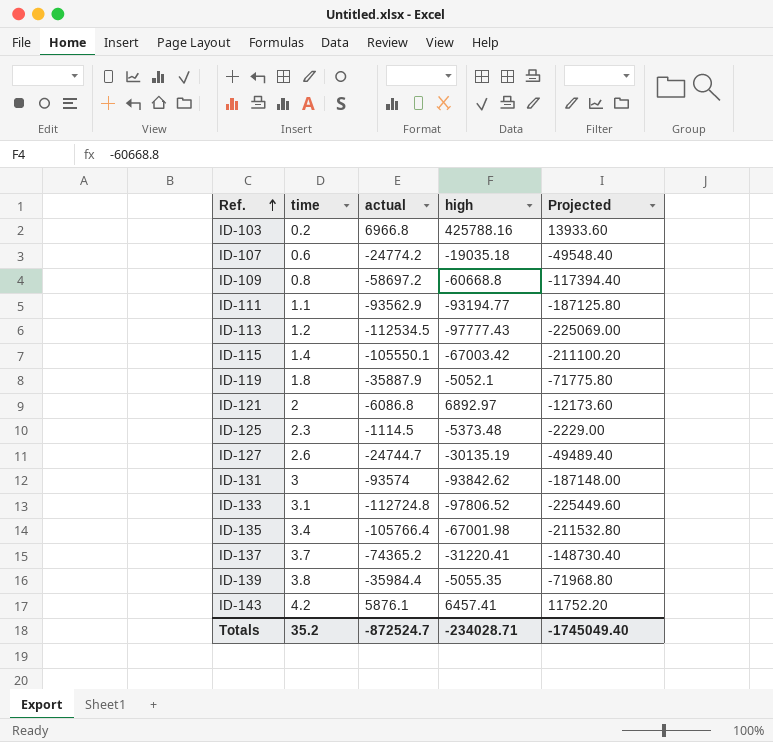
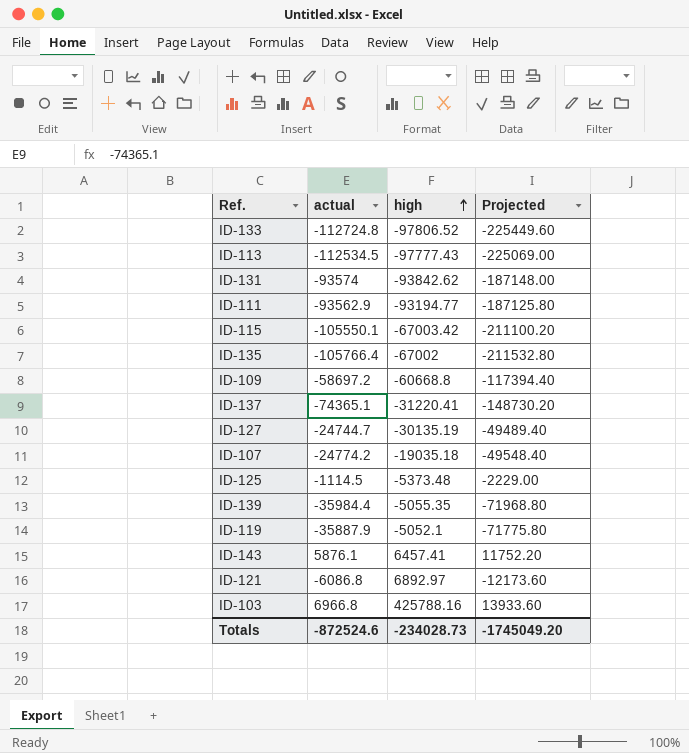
row order: Ref. ascending -> high ascending
column time | position: 2 -> none
ID-135 | high: -67001.98 -> -67002
ID-137 | actual: -74365.2 -> -74365.1
ID-137 | Projected: -148730.40 -> -148730.20
Totals | actual: -872524.7 -> -872524.6
Totals | high: -234028.71 -> -234028.73
Totals | Projected: -1745049.40 -> -1745049.20

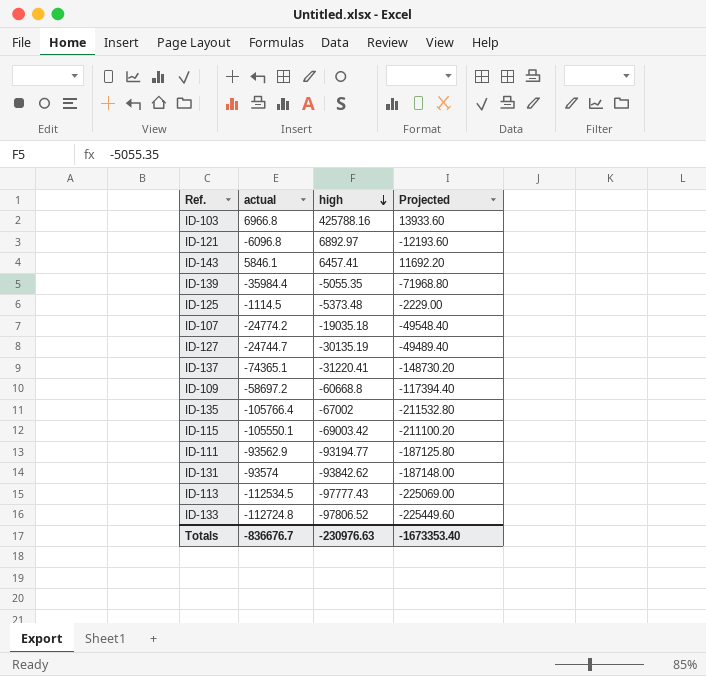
row order: high ascending -> high descending
row ID-119: -35887.9 | -5052.1 | -71775.80 -> none
ID-121 | actual: -6086.8 -> -6096.8
ID-121 | Projected: -12173.60 -> -12193.60
ID-143 | actual: 5876.1 -> 5846.1
ID-143 | Projected: 11752.20 -> 11692.20
ID-115 | high: -67003.42 -> -69003.42
Totals | actual: -872524.6 -> -836676.7
Totals | high: -234028.73 -> -230976.63
Totals | Projected: -1745049.20 -> -1673353.40

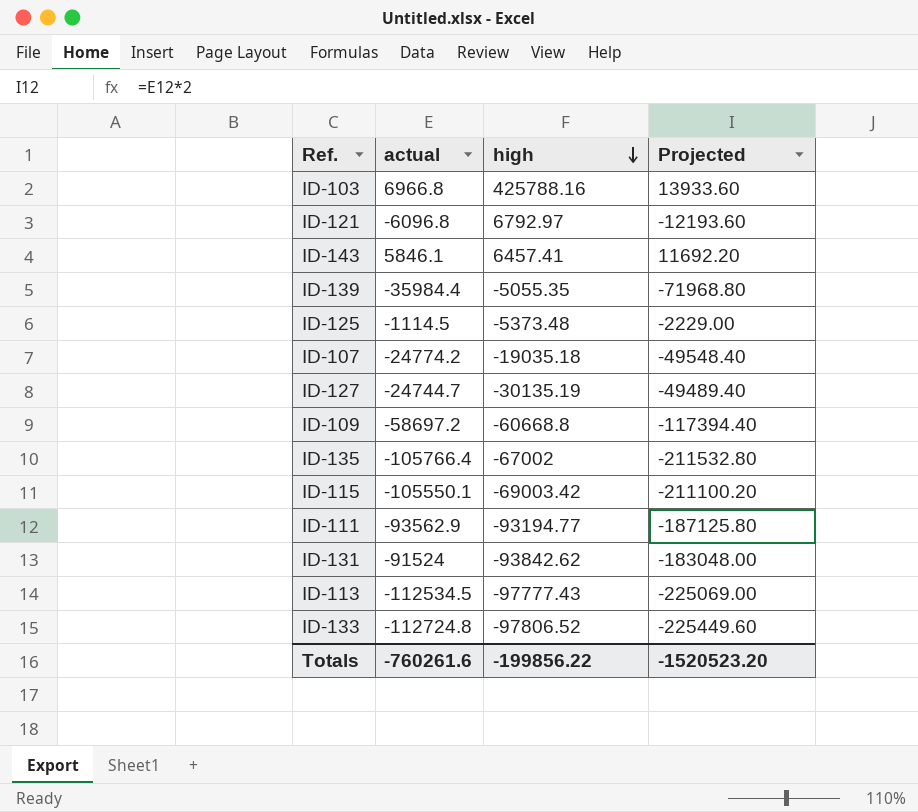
row ID-137: -74365.1 | -31220.41 | -148730.20 -> none
ID-121 | high: 6892.97 -> 6792.97
ID-131 | actual: -93574 -> -91524
ID-131 | Projected: -187148.00 -> -183048.00
Totals | actual: -836676.7 -> -760261.6
Totals | high: -230976.63 -> -199856.22
Totals | Projected: -1673353.40 -> -1520523.20

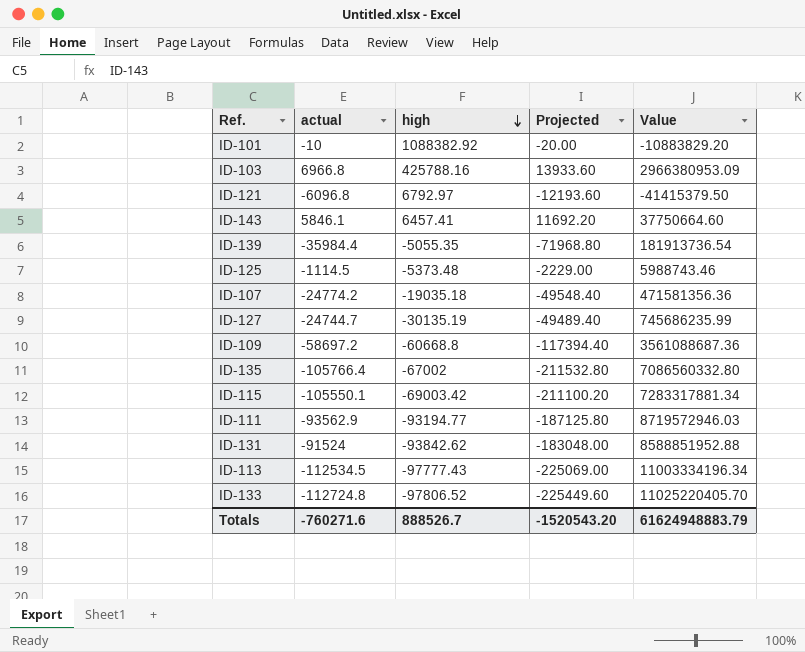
column Value | formula: none -> [actual] * [high]
row ID-101: none -> -10 | 1088382.92 | -20.00 | -10883829.20
Totals | actual: -760261.6 -> -760271.6
Totals | high: -199856.22 -> 888526.7
Totals | Projected: -1520523.20 -> -1520543.20

